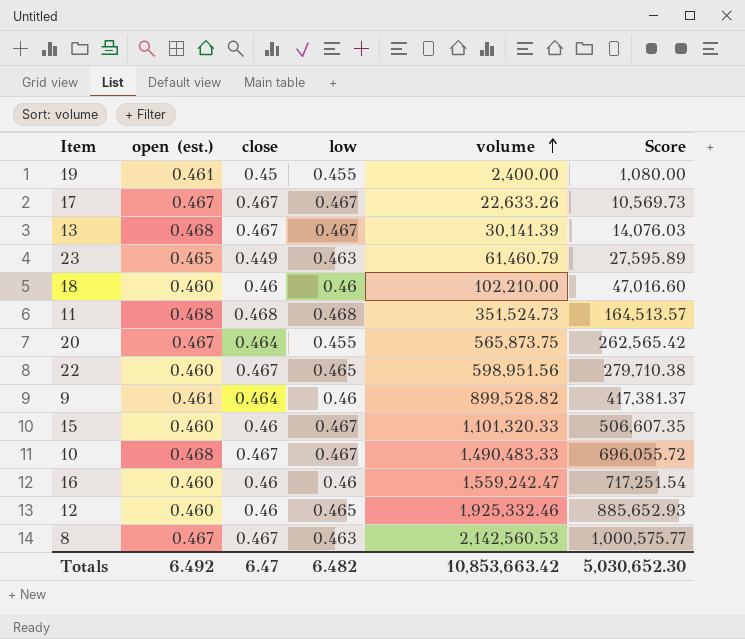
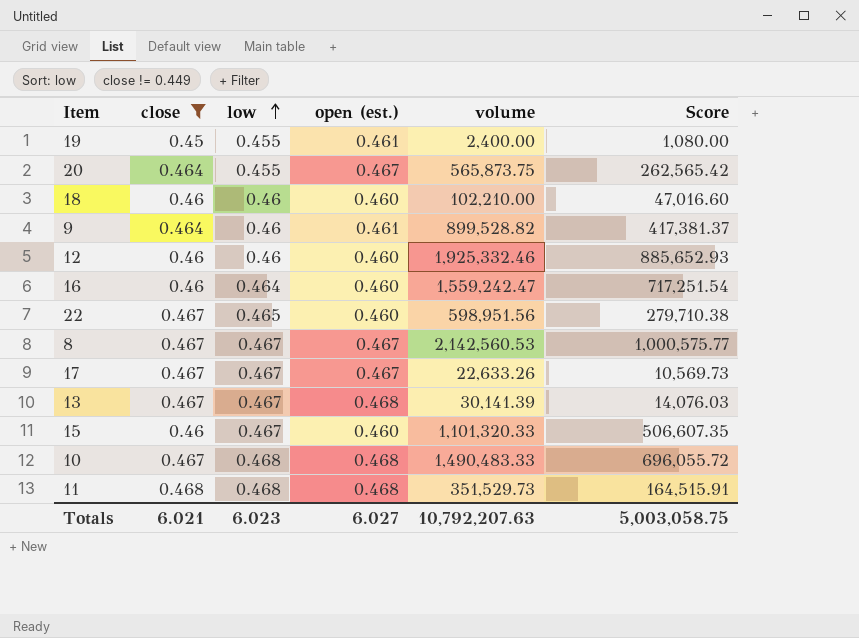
filter: none -> close != 0.449
row order: volume ascending -> low ascending
column open (est.) | position: 2 -> 4
12 | low: 0.465 -> 0.46
16 | low: 0.46 -> 0.464
8 | low: 0.463 -> 0.467
10 | low: 0.467 -> 0.468
11 | volume: 351,524.73 -> 351,529.73
11 | Score: 164,513.57 -> 164,515.91
Totals | close: 6.47 -> 6.021
Totals | low: 6.482 -> 6.023
Totals | open (est.): 6.492 -> 6.027
Totals | volume: 10,853,663.42 -> 10,792,207.63
Totals | Score: 5,030,652.30 -> 5,003,058.75

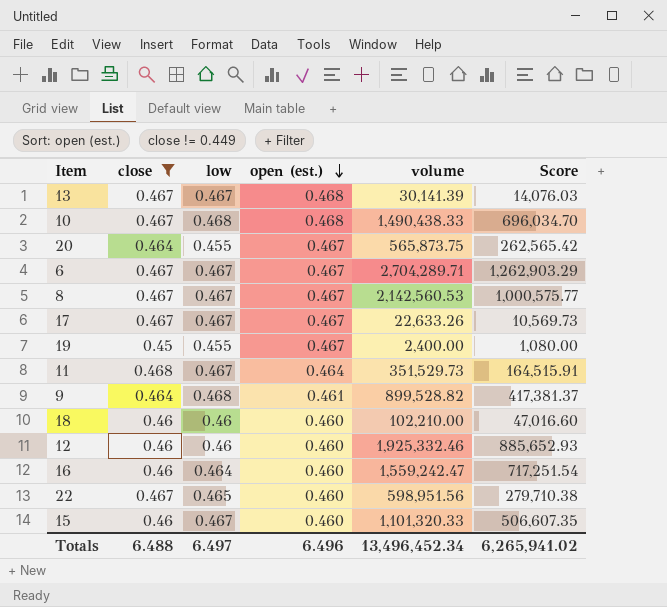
row order: low ascending -> open (est.) descending
10 | volume: 1,490,483.33 -> 1,490,438.33
10 | Score: 696,055.72 -> 696,034.70
row 6: none -> 0.467 | 0.467 | 0.467 | 2,704,289.71 | 1,262,903.29
19 | open (est.): 0.461 -> 0.467
11 | low: 0.468 -> 0.467
11 | open (est.): 0.468 -> 0.464
9 | low: 0.46 -> 0.468
Totals | close: 6.021 -> 6.488
Totals | low: 6.023 -> 6.497
Totals | open (est.): 6.027 -> 6.496
Totals | volume: 10,792,207.63 -> 13,496,452.34
Totals | Score: 5,003,058.75 -> 6,265,941.02

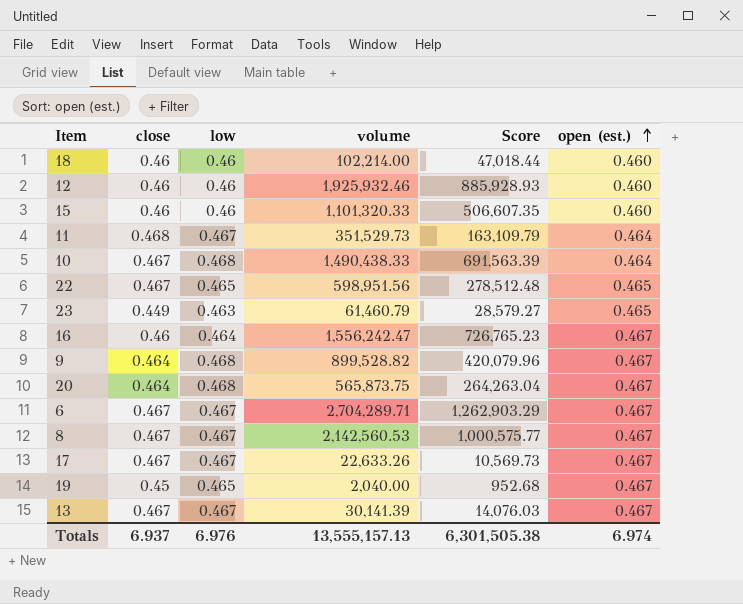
filter: close != 0.449 -> none
row order: open (est.) descending -> open (est.) ascending
column Score | formula: [close] * [volume] -> [volume] * [open (est.)]
column open (est.) | position: 4 -> 6
18 | volume: 102,210.00 -> 102,214.00
12 | volume: 1,925,332.46 -> 1,925,932.46
15 | low: 0.467 -> 0.46
10 | open (est.): 0.468 -> 0.464
22 | open (est.): 0.460 -> 0.465
16 | volume: 1,559,242.47 -> 1,556,242.47
16 | open (est.): 0.460 -> 0.467
9 | open (est.): 0.461 -> 0.467
20 | low: 0.455 -> 0.468
19 | low: 0.455 -> 0.465
19 | volume: 2,400.00 -> 2,040.00
13 | open (est.): 0.468 -> 0.467
Totals | close: 6.488 -> 6.937
Totals | low: 6.497 -> 6.976
Totals | volume: 13,496,452.34 -> 13,555,157.13
Totals | Score: 6,265,941.02 -> 6,301,505.38
Totals | open (est.): 6.496 -> 6.974

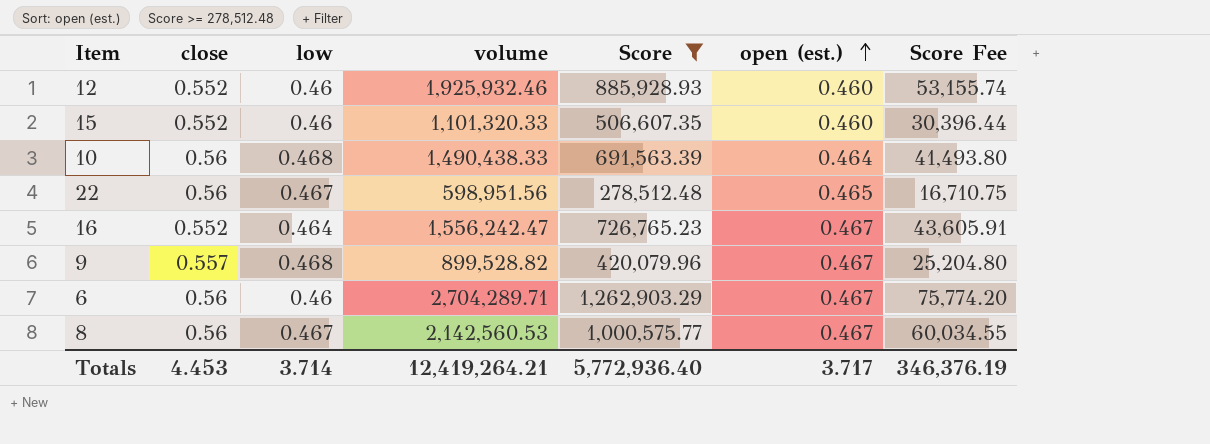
filter: none -> Score >= 278,512.48
column Score Fee | formula: none -> [Score] * 0.06
12 | close: 0.46 -> 0.552
15 | close: 0.46 -> 0.552
10 | close: 0.467 -> 0.56
22 | close: 0.467 -> 0.56
22 | low: 0.465 -> 0.467
16 | close: 0.46 -> 0.552
9 | close: 0.464 -> 0.557
6 | close: 0.467 -> 0.56
6 | low: 0.467 -> 0.46
8 | close: 0.467 -> 0.56
Totals | close: 6.937 -> 4.453
Totals | low: 6.976 -> 3.714
Totals | volume: 13,555,157.13 -> 12,419,264.21
Totals | Score: 6,301,505.38 -> 5,772,936.40
Totals | open (est.): 6.974 -> 3.717

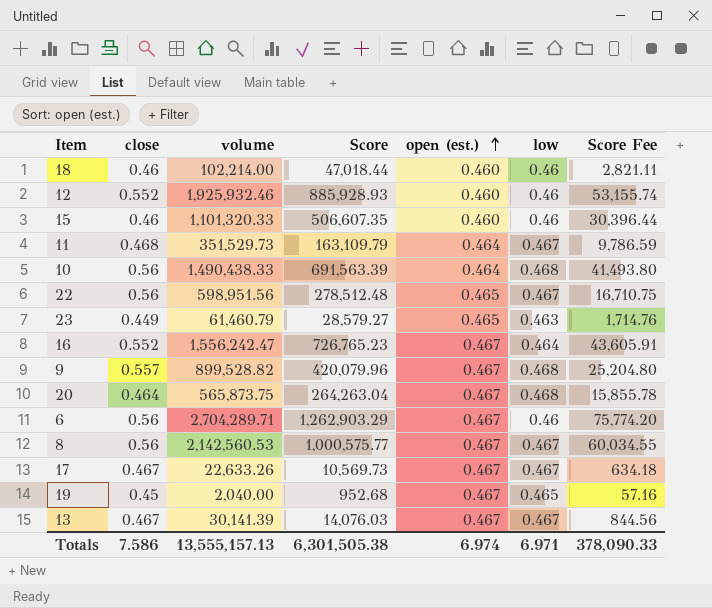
filter: Score >= 278,512.48 -> none
column low | position: 3 -> 6
15 | close: 0.552 -> 0.46
Totals | close: 4.453 -> 7.586
Totals | volume: 12,419,264.21 -> 13,555,157.13
Totals | Score: 5,772,936.40 -> 6,301,505.38
Totals | open (est.): 3.717 -> 6.974
Totals | low: 3.714 -> 6.971
Totals | Score Fee: 346,376.19 -> 378,090.33

